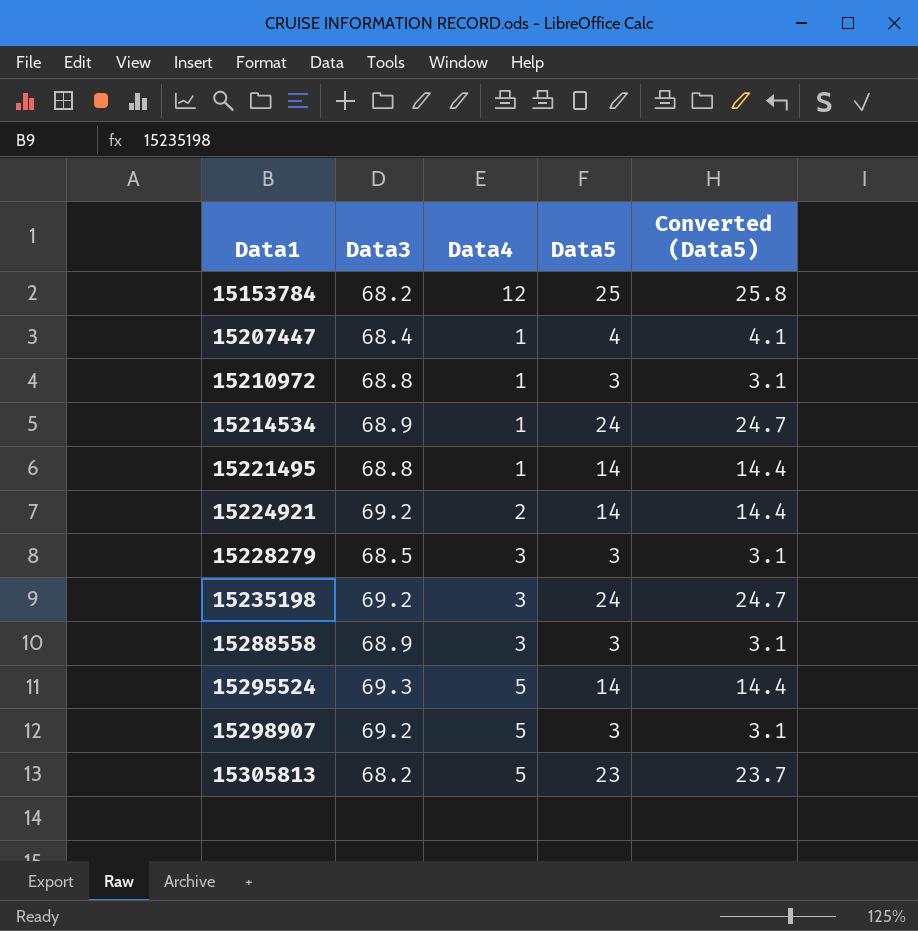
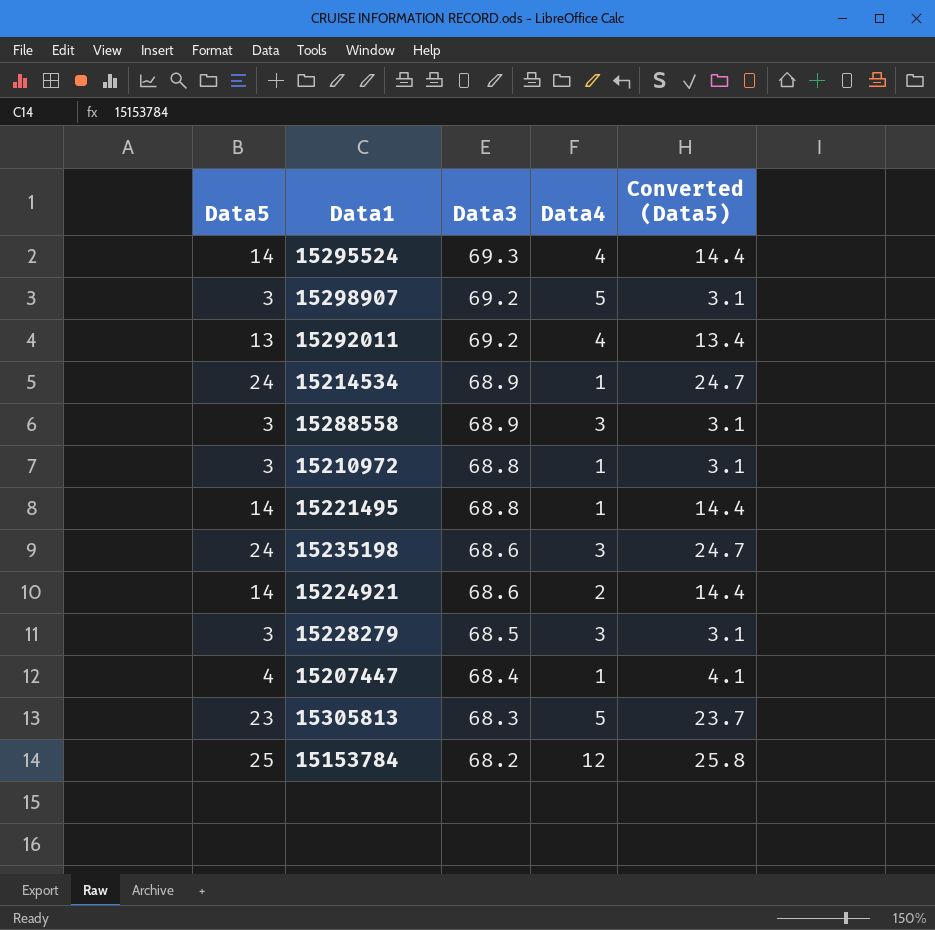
row order: Data1 ascending -> Data3 descending
column Data5 | position: 4 -> 1
15295524 | Data4: 5 -> 4
row 15292011: none -> 13 | 69.2 | 4 | 13.4
15235198 | Data3: 69.2 -> 68.6
15224921 | Data3: 69.2 -> 68.6
15305813 | Data3: 68.2 -> 68.3

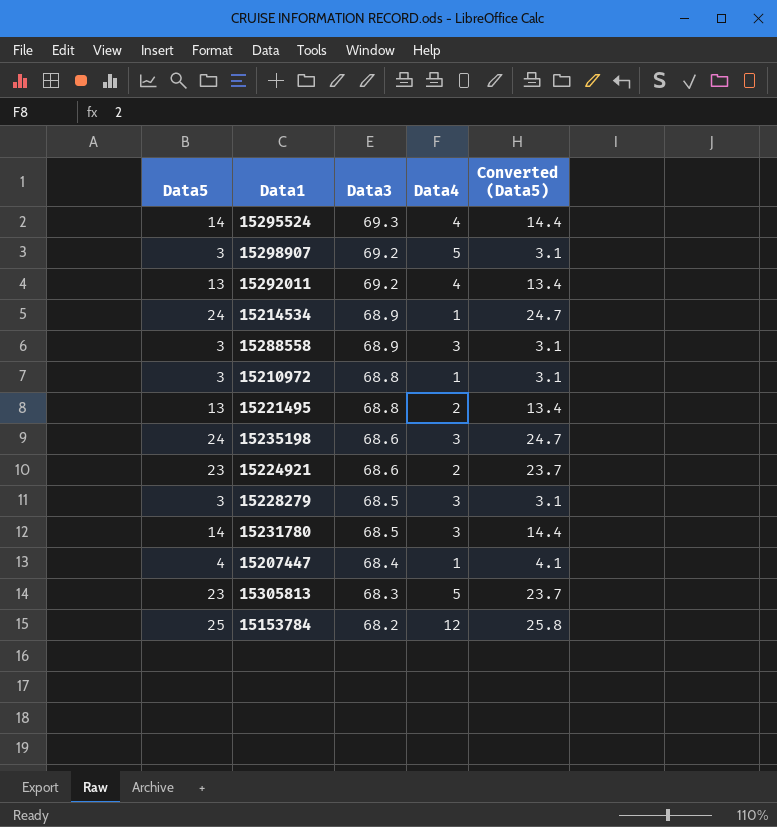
15221495 | Data5: 14 -> 13
15221495 | Data4: 1 -> 2
15221495 | Converted (Data5): 14.4 -> 13.4
15224921 | Data5: 14 -> 23
15224921 | Converted (Data5): 14.4 -> 23.7
row 15231780: none -> 14 | 68.5 | 3 | 14.4

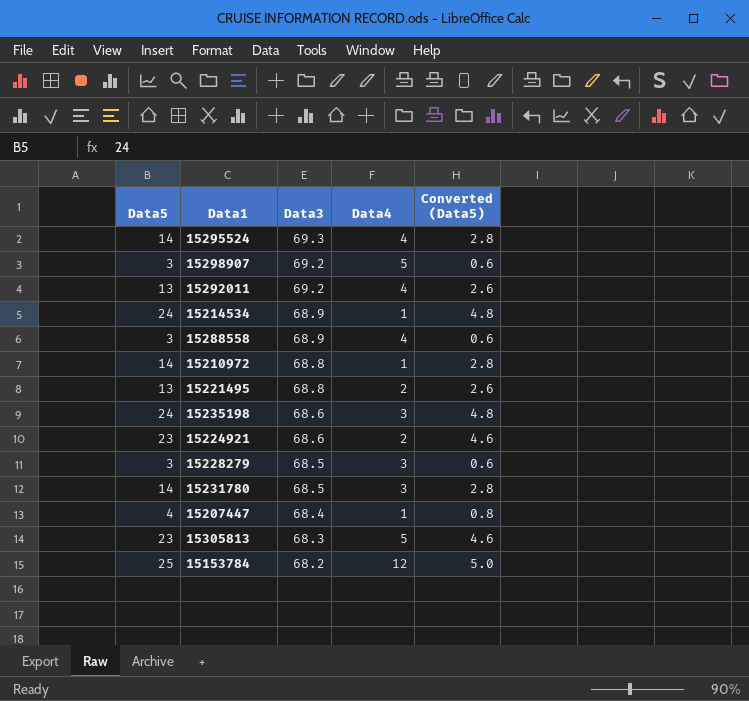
column Converted (Data5) | formula: [Data5] * 1.03 -> [Data5] * 0.2
15288558 | Data4: 3 -> 4
15210972 | Data5: 3 -> 14

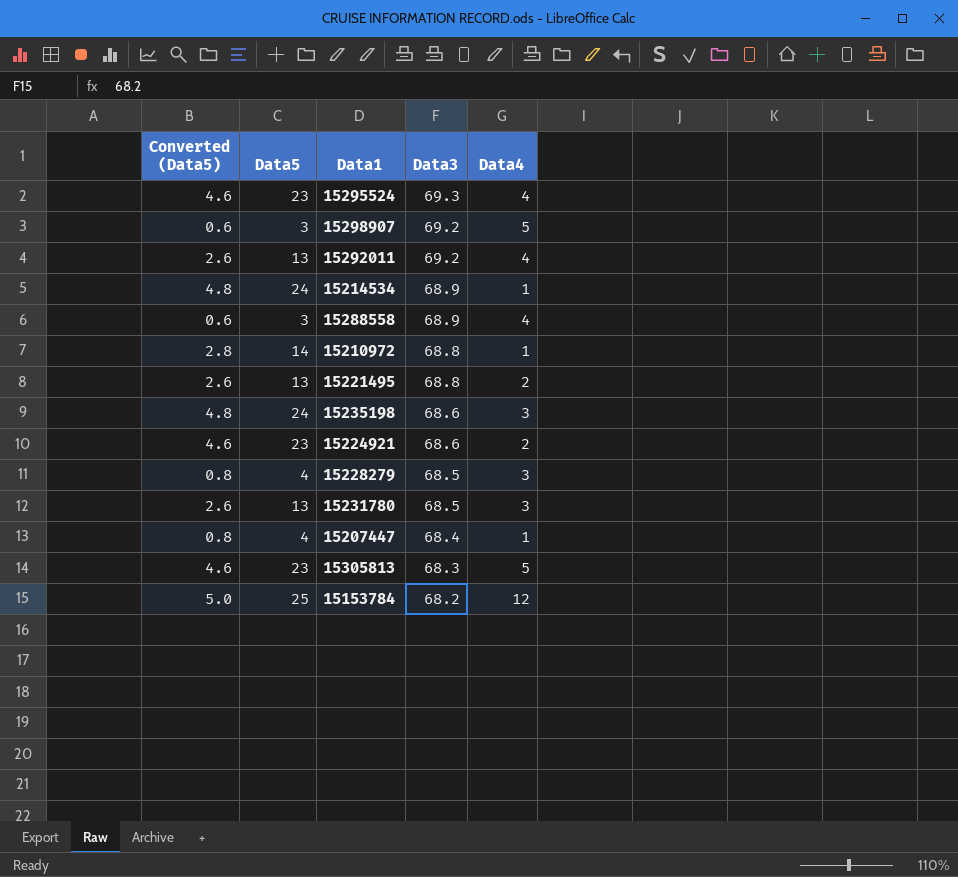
column Converted (Data5) | position: 5 -> 1
15295524 | Converted (Data5): 2.8 -> 4.6
15295524 | Data5: 14 -> 23
15228279 | Converted (Data5): 0.6 -> 0.8
15228279 | Data5: 3 -> 4
15231780 | Converted (Data5): 2.8 -> 2.6
15231780 | Data5: 14 -> 13

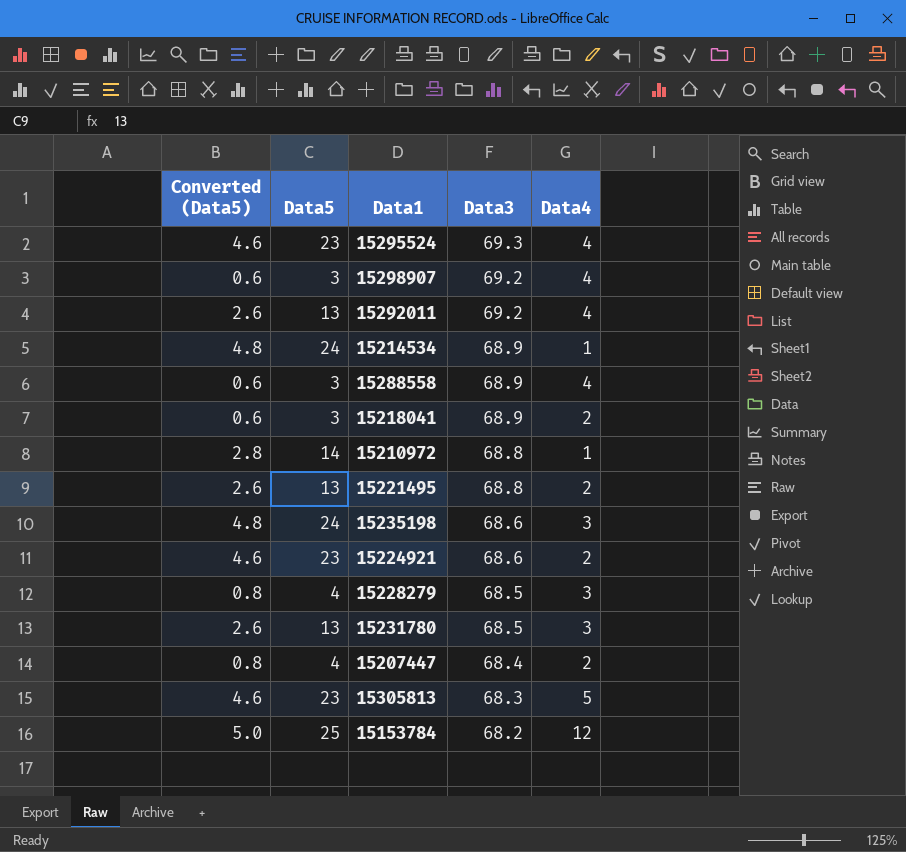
15298907 | Data4: 5 -> 4
row 15218041: none -> 0.6 | 3 | 68.9 | 2
15207447 | Data4: 1 -> 2

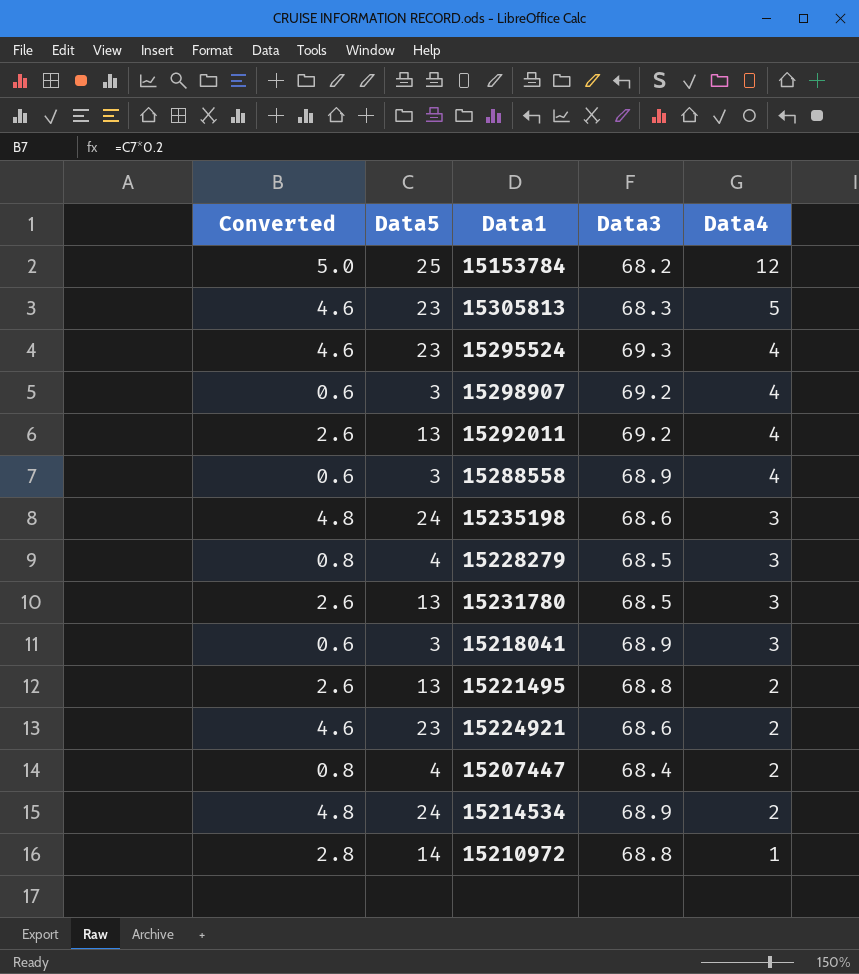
row order: Data3 descending -> Data4 descending
column name: Converted (Data5) -> Converted
15218041 | Data4: 2 -> 3
15214534 | Data4: 1 -> 2

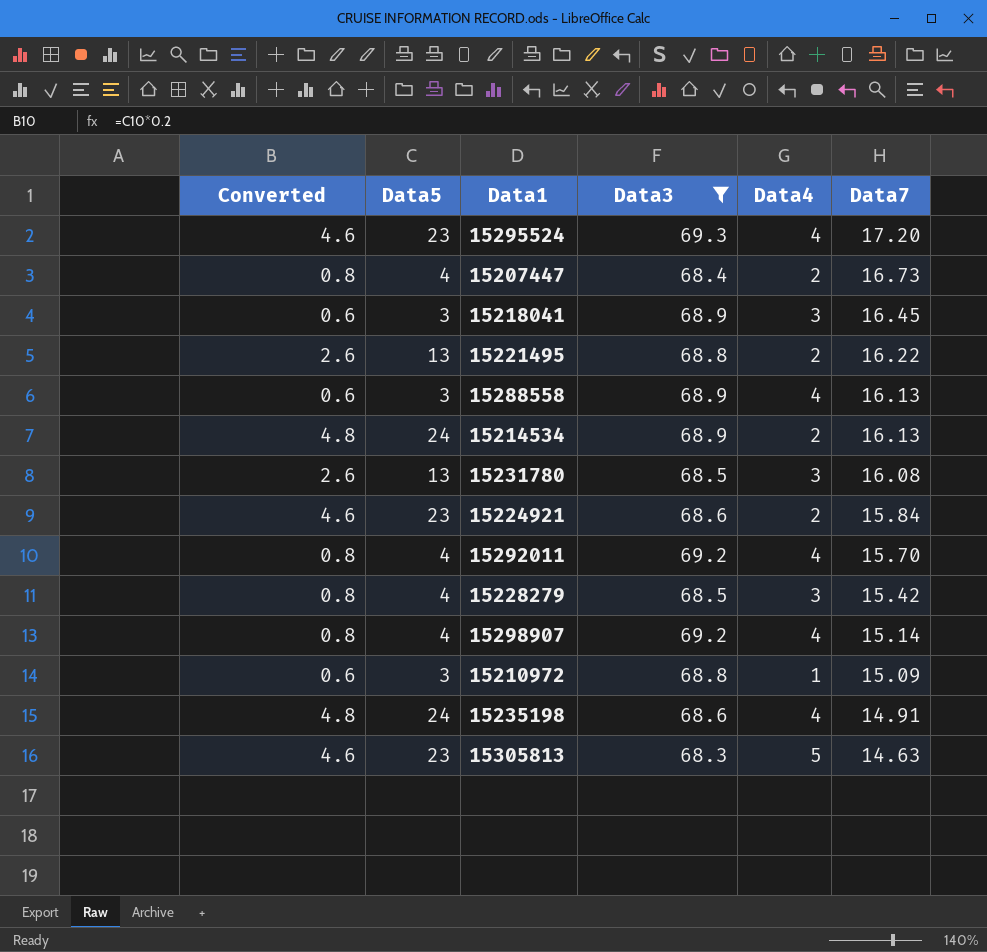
filter: none -> Data3 != 68.2
row order: Data4 descending -> Data7 descending
column Data7 | position: none -> 6
15292011 | Converted: 2.6 -> 0.8
15292011 | Data5: 13 -> 4
15298907 | Converted: 0.6 -> 0.8
15298907 | Data5: 3 -> 4
15210972 | Converted: 2.8 -> 0.6
15210972 | Data5: 14 -> 3
15235198 | Data4: 3 -> 4

